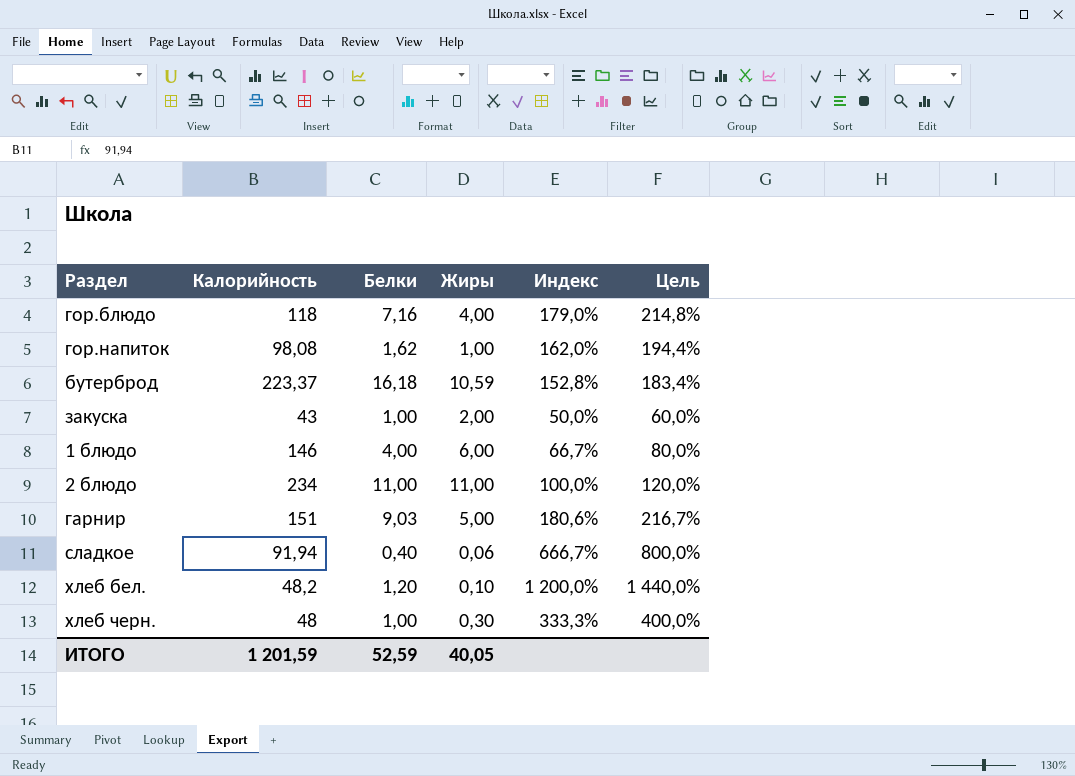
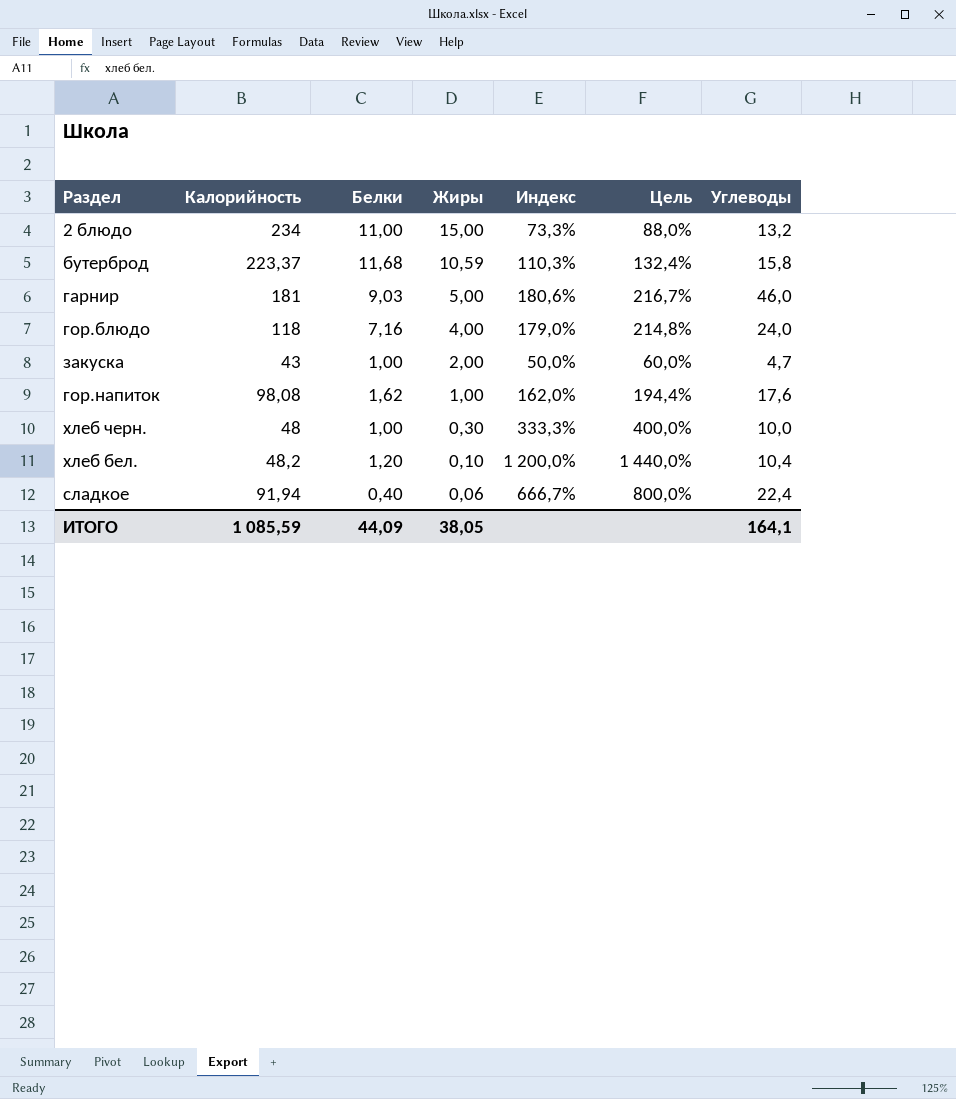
row order: none -> Жиры descending
column Углеводы | position: none -> 7
row 1 блюдо: 146 | 4,00 | 6,00 | 66,7% | 80,0% -> none
2 блюдо | Жиры: 11,00 -> 15,00
2 блюдо | Индекс: 100,0% -> 73,3%
2 блюдо | Цель: 120,0% -> 88,0%
бутерброд | Белки: 16,18 -> 11,68
бутерброд | Индекс: 152,8% -> 110,3%
бутерброд | Цель: 183,4% -> 132,4%
гарнир | Калорийность: 151 -> 181
ИТОГО | Калорийность: 1 201,59 -> 1 085,59
ИТОГО | Белки: 52,59 -> 44,09
ИТОГО | Жиры: 40,05 -> 38,05

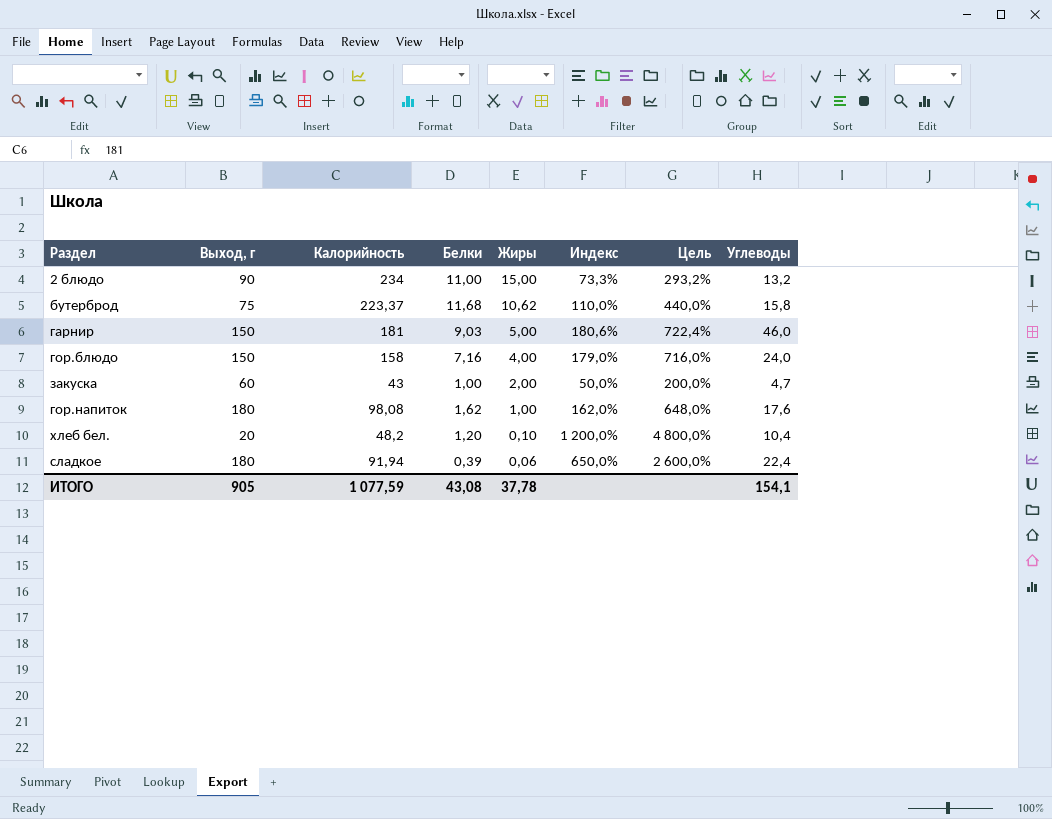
column Выход, г | position: none -> 2
column Цель | formula: [Индекс] * 1,2 -> [Индекс] * 4
row хлеб черн.: 48 | 1,00 | 0,30 | 333,3% | 400,0% | 10,0 -> none
бутерброд | Жиры: 10,59 -> 10,62
бутерброд | Индекс: 110,3% -> 110,0%
гор.блюдо | Калорийность: 118 -> 158
сладкое | Белки: 0,40 -> 0,39
сладкое | Индекс: 666,7% -> 650,0%
ИТОГО | Калорийность: 1 085,59 -> 1 077,59
ИТОГО | Белки: 44,09 -> 43,08
ИТОГО | Жиры: 38,05 -> 37,78
ИТОГО | Углеводы: 164,1 -> 154,1

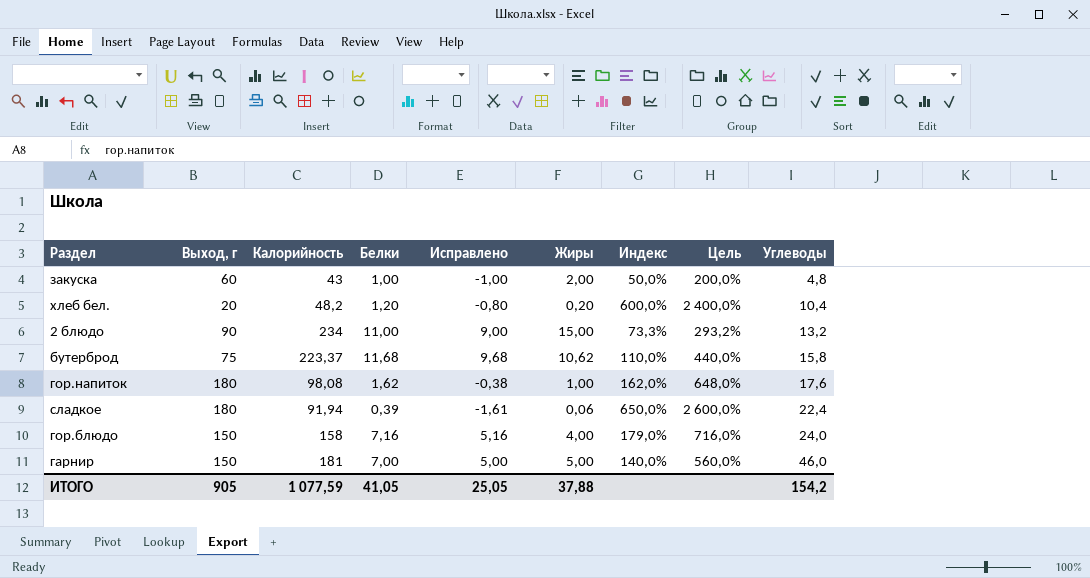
row order: Жиры descending -> Углеводы ascending
column Исправлено | formula: none -> [Белки] - 2
закуска | Углеводы: 4,7 -> 4,8
хлеб бел. | Жиры: 0,10 -> 0,20
хлеб бел. | Индекс: 1 200,0% -> 600,0%
хлеб бел. | Цель: 4 800,0% -> 2 400,0%
гарнир | Белки: 9,03 -> 7,00
гарнир | Индекс: 180,6% -> 140,0%
гарнир | Цель: 722,4% -> 560,0%
ИТОГО | Белки: 43,08 -> 41,05
ИТОГО | Жиры: 37,78 -> 37,88
ИТОГО | Углеводы: 154,1 -> 154,2

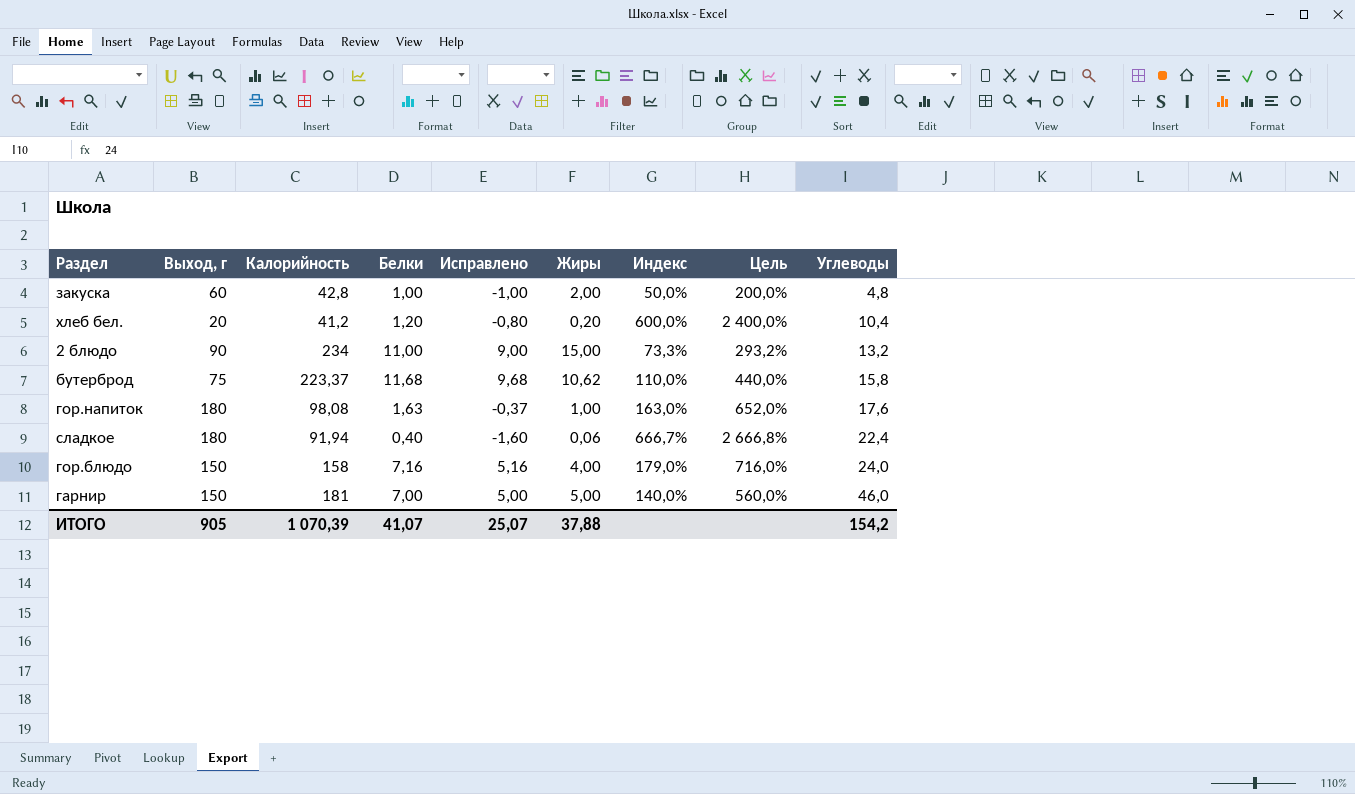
закуска | Калорийность: 43 -> 42,8
хлеб бел. | Калорийность: 48,2 -> 41,2
гор.напиток | Белки: 1,62 -> 1,63
гор.напиток | Исправлено: -0,38 -> -0,37
гор.напиток | Индекс: 162,0% -> 163,0%
гор.напиток | Цель: 648,0% -> 652,0%
сладкое | Белки: 0,39 -> 0,40
сладкое | Исправлено: -1,61 -> -1,60
сладкое | Индекс: 650,0% -> 666,7%
сладкое | Цель: 2 600,0% -> 2 666,8%
ИТОГО | Калорийность: 1 077,59 -> 1 070,39
ИТОГО | Белки: 41,05 -> 41,07
ИТОГО | Исправлено: 25,05 -> 25,07

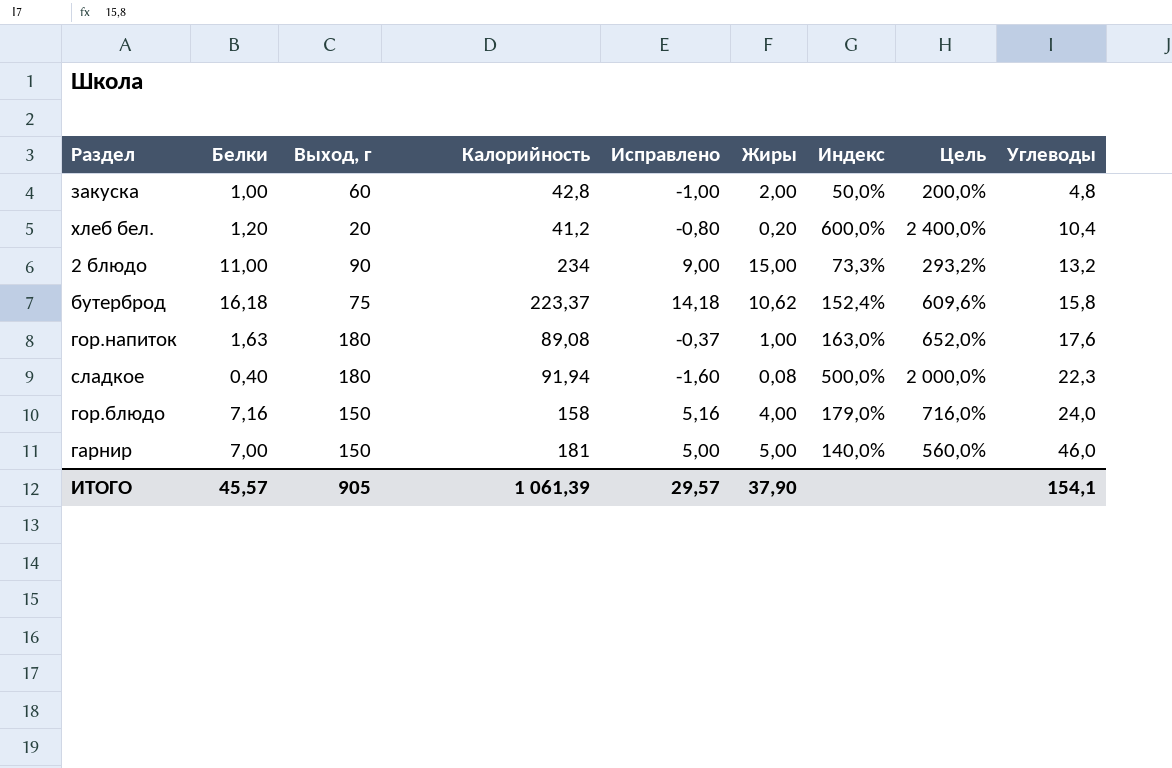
column Белки | position: 4 -> 2
бутерброд | Белки: 11,68 -> 16,18
бутерброд | Исправлено: 9,68 -> 14,18
бутерброд | Индекс: 110,0% -> 152,4%
бутерброд | Цель: 440,0% -> 609,6%
гор.напиток | Калорийность: 98,08 -> 89,08
сладкое | Жиры: 0,06 -> 0,08
сладкое | Индекс: 666,7% -> 500,0%
сладкое | Цель: 2 666,8% -> 2 000,0%
сладкое | Углеводы: 22,4 -> 22,3
ИТОГО | Белки: 41,07 -> 45,57
ИТОГО | Калорийность: 1 070,39 -> 1 061,39
ИТОГО | Исправлено: 25,07 -> 29,57
ИТОГО | Жиры: 37,88 -> 37,90
ИТОГО | Углеводы: 154,2 -> 154,1

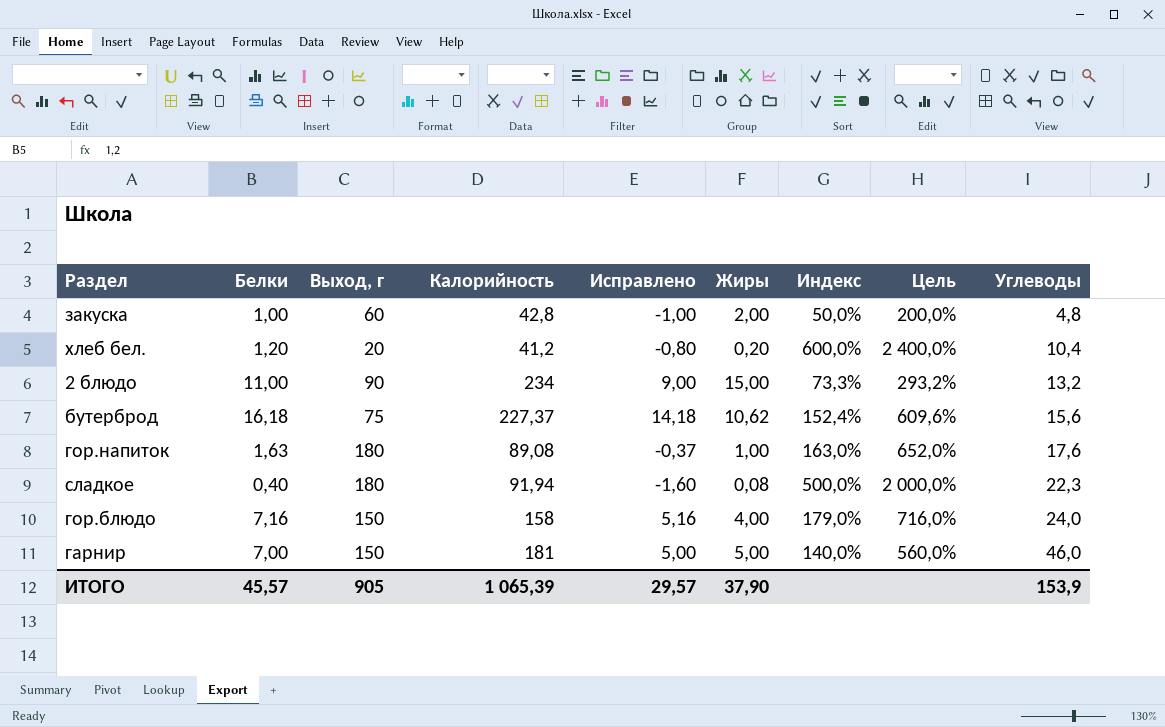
бутерброд | Калорийность: 223,37 -> 227,37
бутерброд | Углеводы: 15,8 -> 15,6
ИТОГО | Калорийность: 1 061,39 -> 1 065,39
ИТОГО | Углеводы: 154,1 -> 153,9

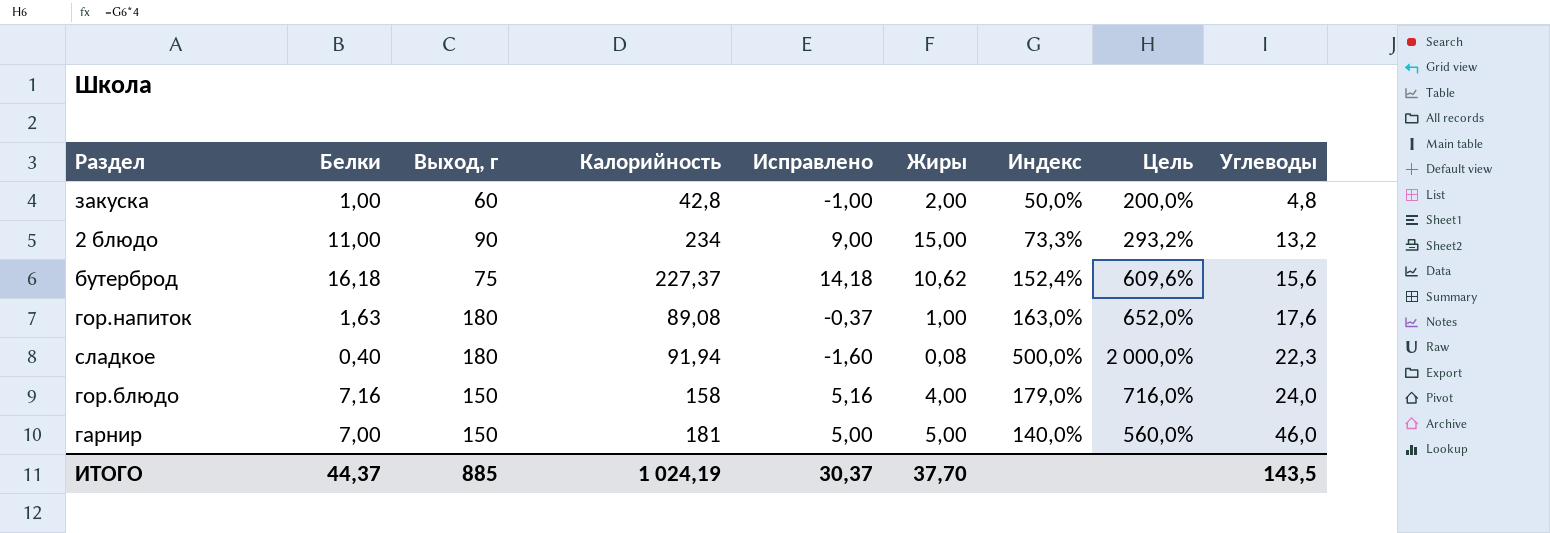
row хлеб бел.: 1,20 | 20 | 41,2 | -0,80 | 0,20 | 600,0% | 2 400,0% | 10,4 -> none
ИТОГО | Белки: 45,57 -> 44,37
ИТОГО | Выход, г: 905 -> 885
ИТОГО | Калорийность: 1 065,39 -> 1 024,19
ИТОГО | Исправлено: 29,57 -> 30,37
ИТОГО | Жиры: 37,90 -> 37,70
ИТОГО | Углеводы: 153,9 -> 143,5

